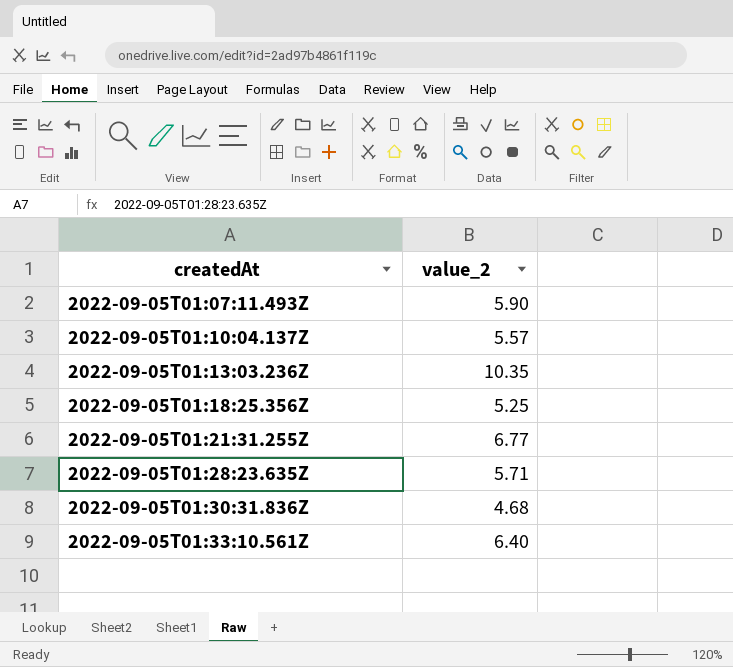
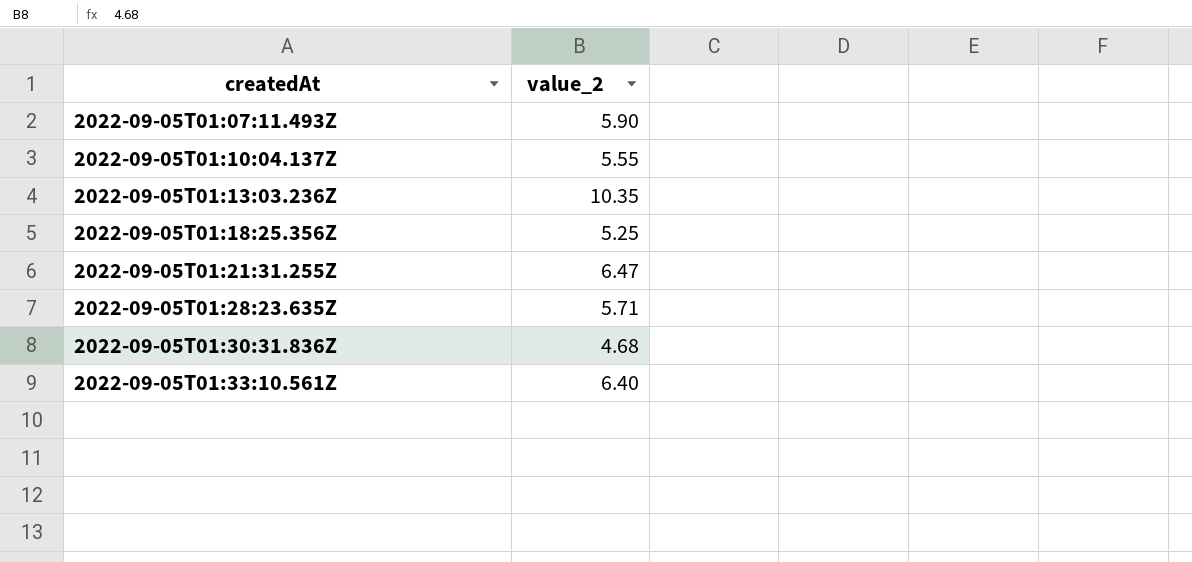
2022-09-05T01:10:04.137Z | value_2: 5.57 -> 5.55
2022-09-05T01:21:31.255Z | value_2: 6.77 -> 6.47

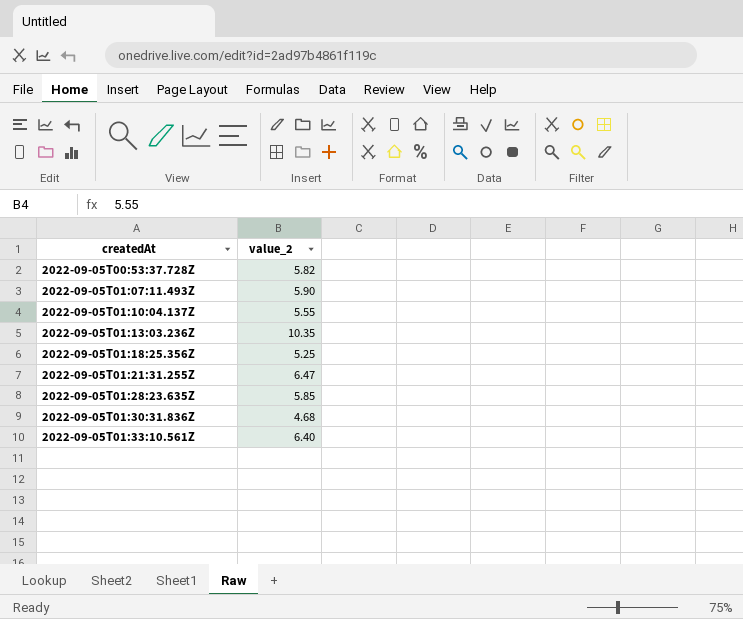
row 2022-09-05T00:53:37.728Z: none -> 5.82
2022-09-05T01:28:23.635Z | value_2: 5.71 -> 5.85

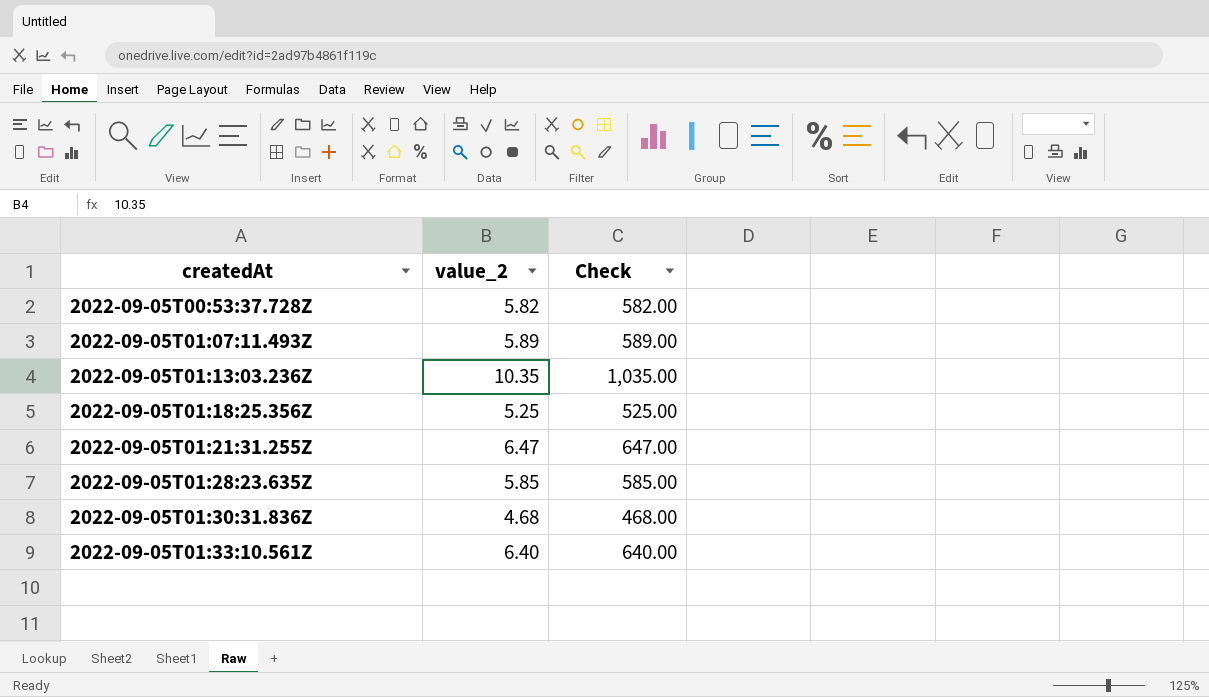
column Check | formula: none -> [value_2] * 100
row 2022-09-05T01:10:04.137Z: 5.55 -> none
2022-09-05T01:07:11.493Z | value_2: 5.90 -> 5.89

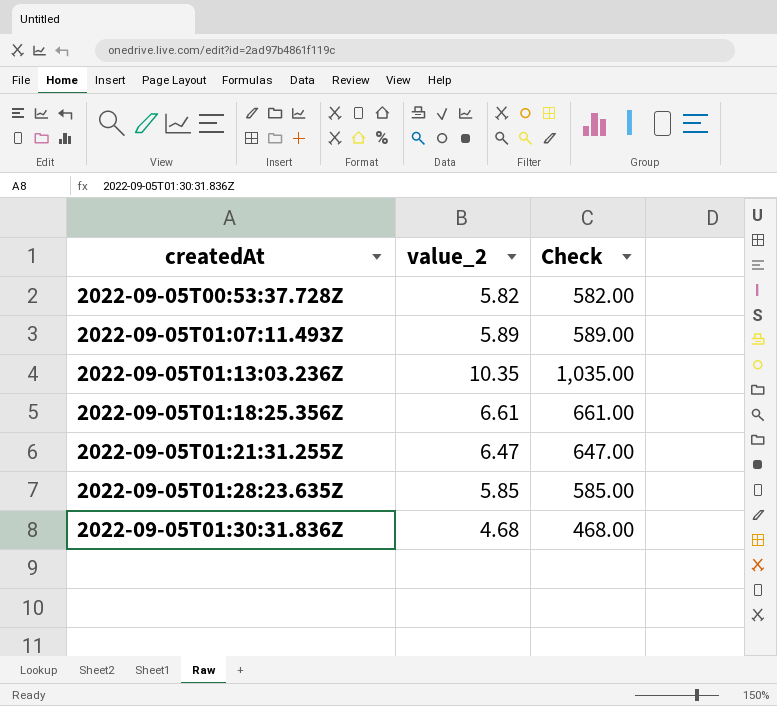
row 2022-09-05T01:33:10.561Z: 6.40 | 640.00 -> none
2022-09-05T01:18:25.356Z | value_2: 5.25 -> 6.61
2022-09-05T01:18:25.356Z | Check: 525.00 -> 661.00

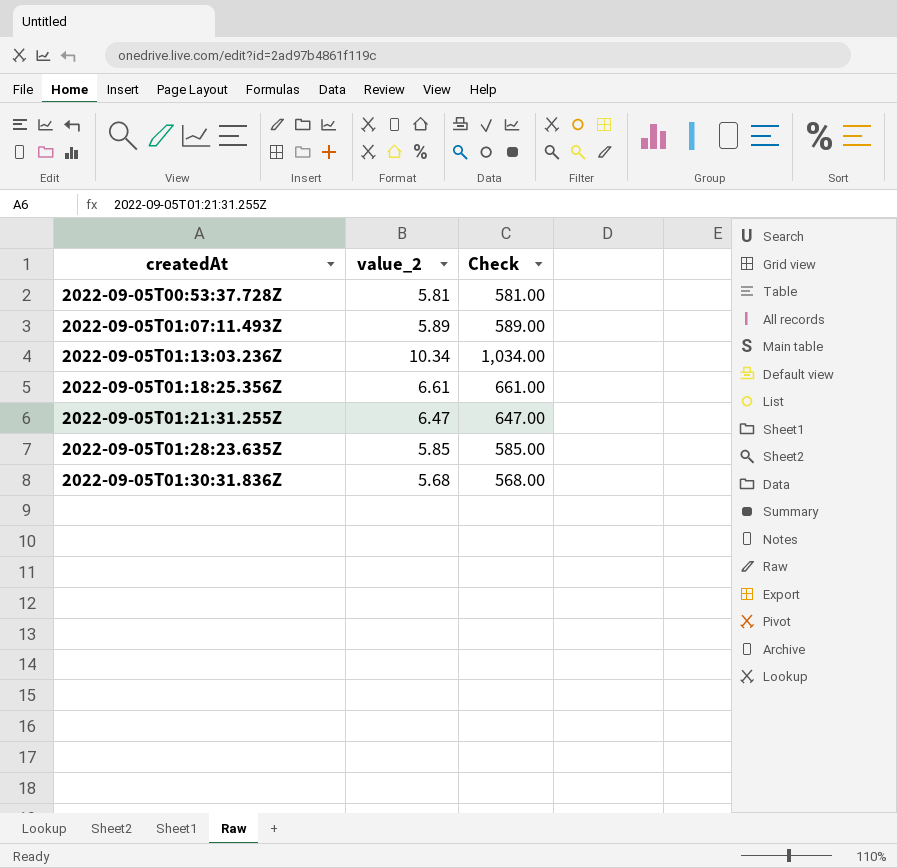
2022-09-05T00:53:37.728Z | value_2: 5.82 -> 5.81
2022-09-05T00:53:37.728Z | Check: 582.00 -> 581.00
2022-09-05T01:13:03.236Z | value_2: 10.35 -> 10.34
2022-09-05T01:13:03.236Z | Check: 1,035.00 -> 1,034.00
2022-09-05T01:30:31.836Z | value_2: 4.68 -> 5.68
2022-09-05T01:30:31.836Z | Check: 468.00 -> 568.00

